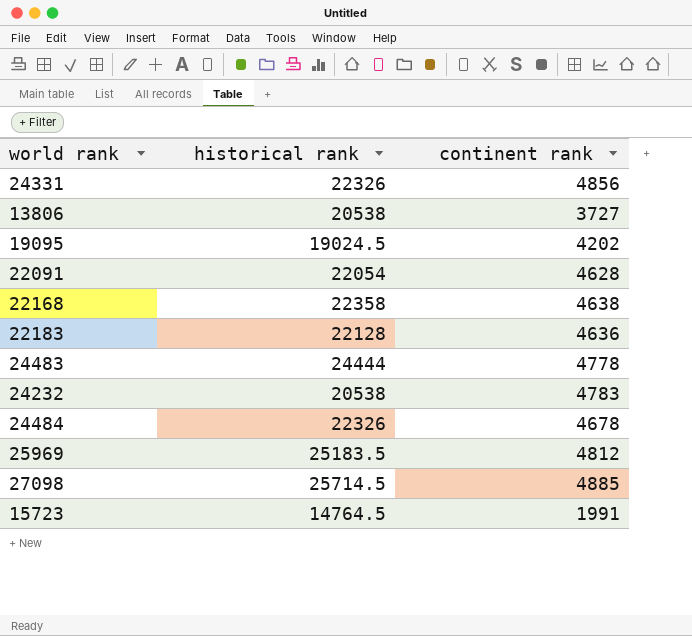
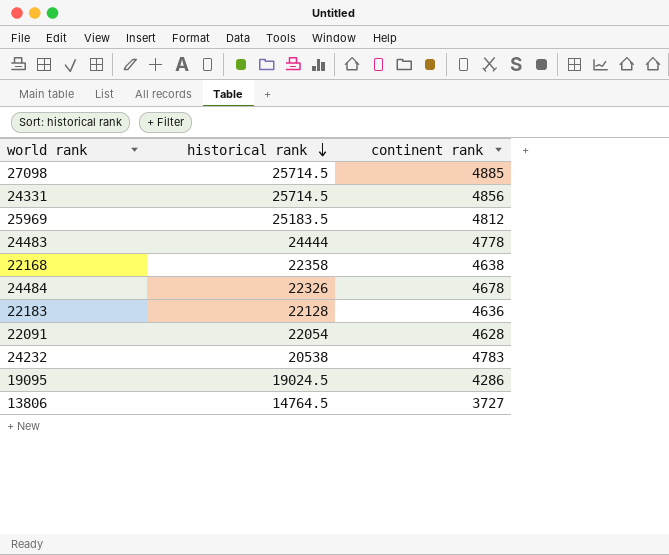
row order: none -> historical rank descending
row 15723: 14764.5 | 1991 -> none
24331 | historical rank: 22326 -> 25714.5
19095 | continent rank: 4202 -> 4286
13806 | historical rank: 20538 -> 14764.5

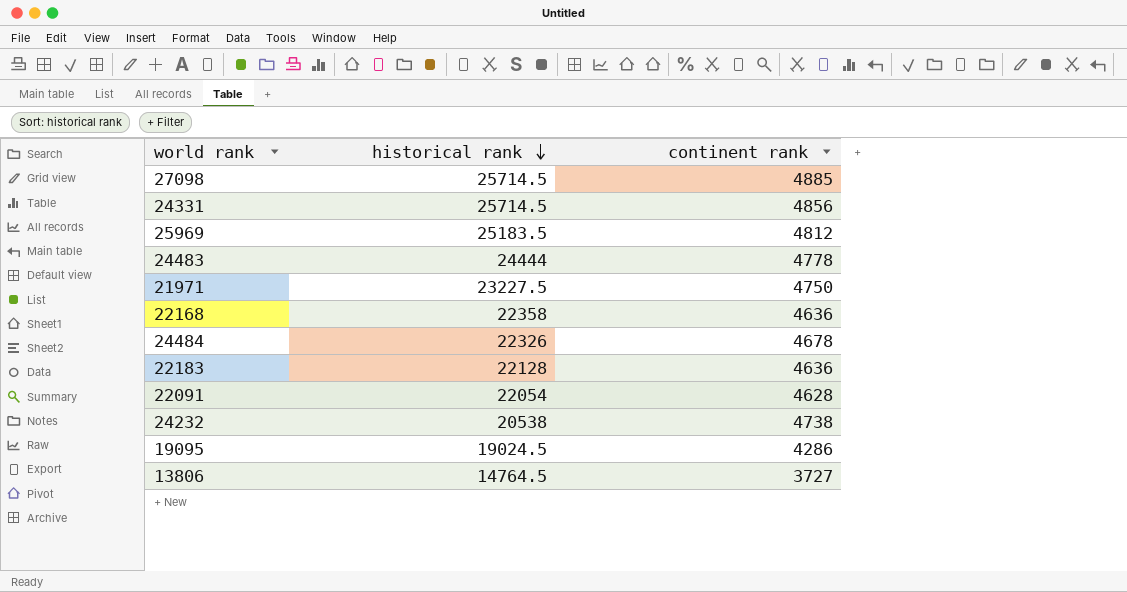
row 21971: none -> 23227.5 | 4750
22168 | continent rank: 4638 -> 4636
24232 | continent rank: 4783 -> 4738

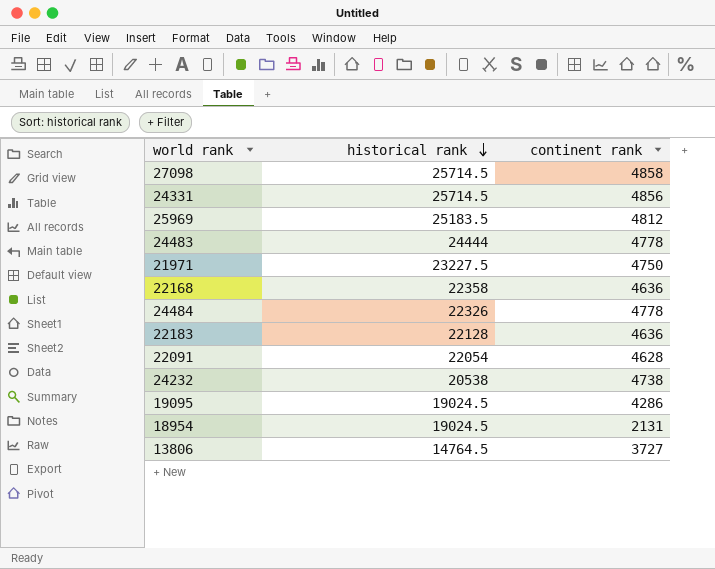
27098 | continent rank: 4885 -> 4858
24484 | continent rank: 4678 -> 4778
row 18954: none -> 19024.5 | 2131

